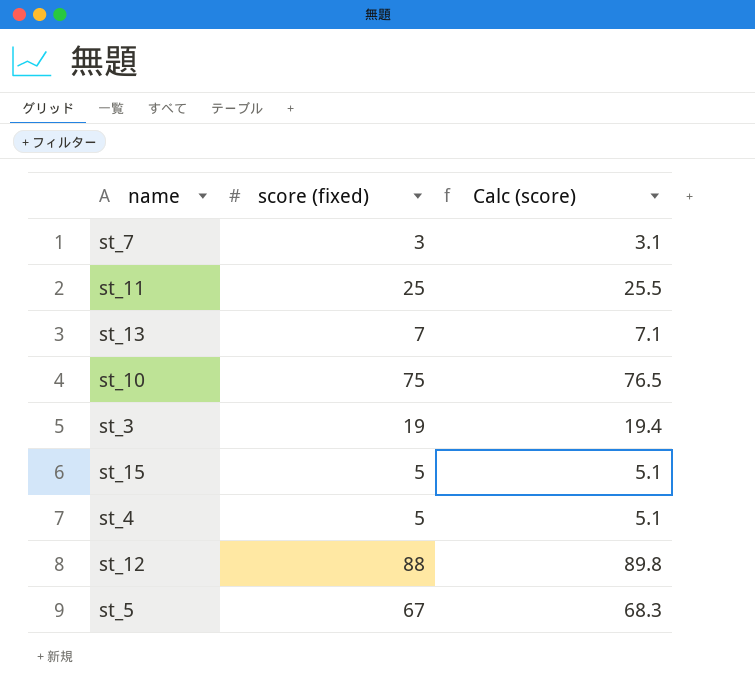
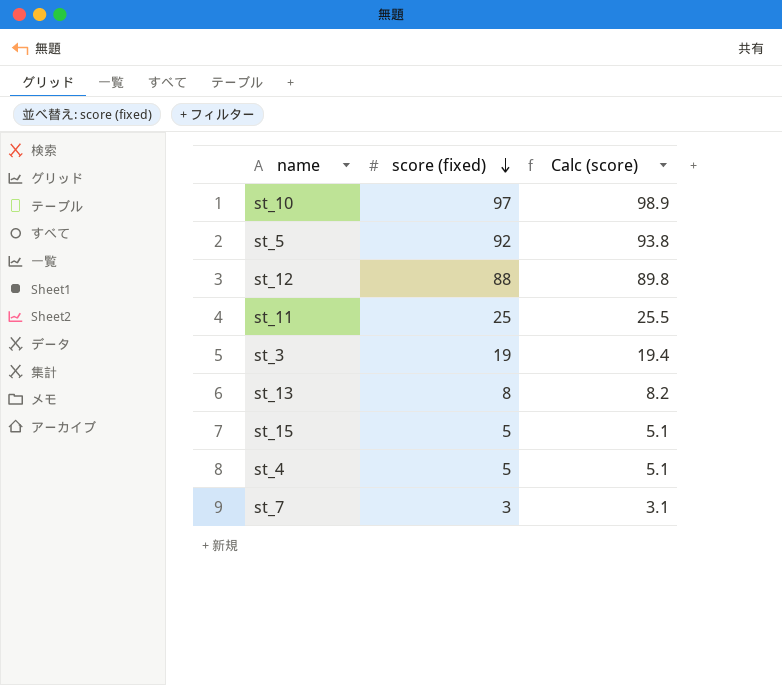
row order: none -> score (fixed) descending
st_10 | score (fixed): 75 -> 97
st_10 | Calc (score): 76.5 -> 98.9
st_5 | score (fixed): 67 -> 92
st_5 | Calc (score): 68.3 -> 93.8
st_13 | score (fixed): 7 -> 8
st_13 | Calc (score): 7.1 -> 8.2

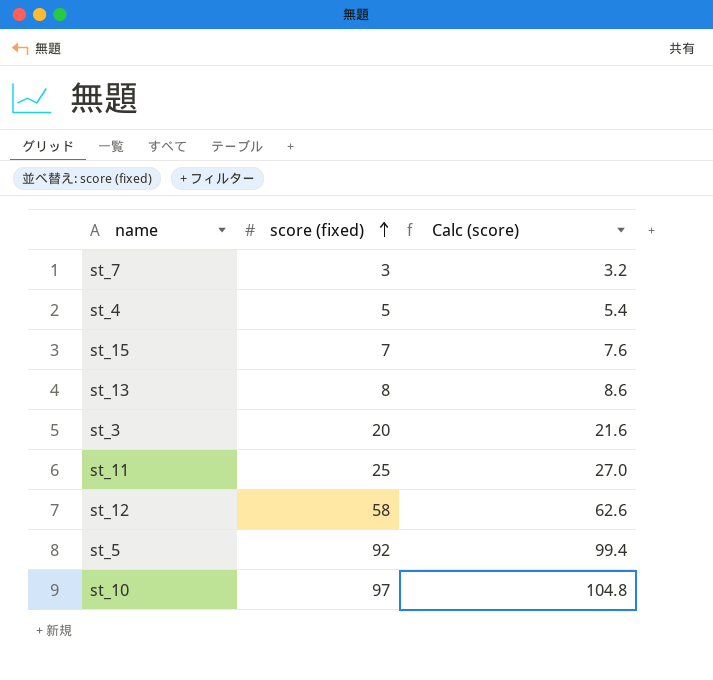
row order: score (fixed) descending -> score (fixed) ascending
column Calc (score) | formula: [score (fixed)] * 1.02 -> [score (fixed)] * 1.08
st_15 | score (fixed): 5 -> 7
st_3 | score (fixed): 19 -> 20
st_12 | score (fixed): 88 -> 58

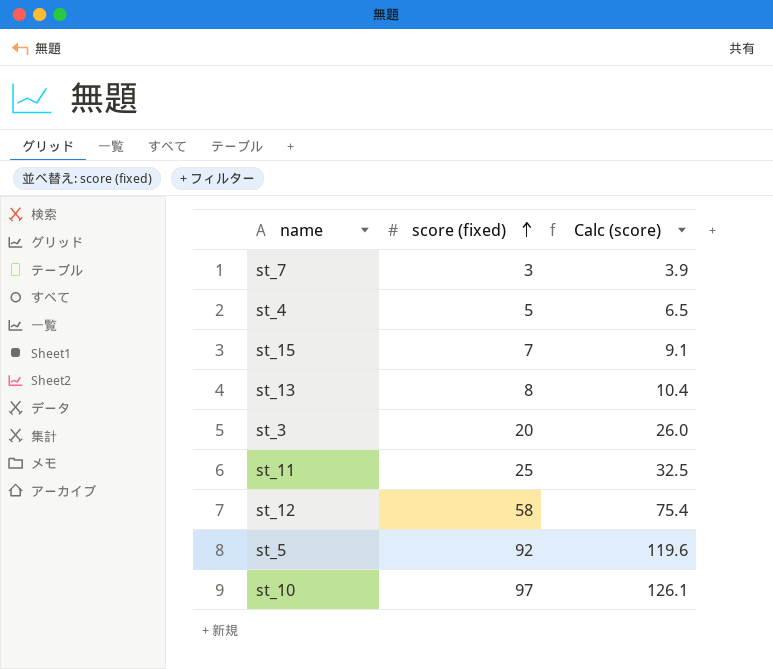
column Calc (score) | formula: [score (fixed)] * 1.08 -> [score (fixed)] * 1.3

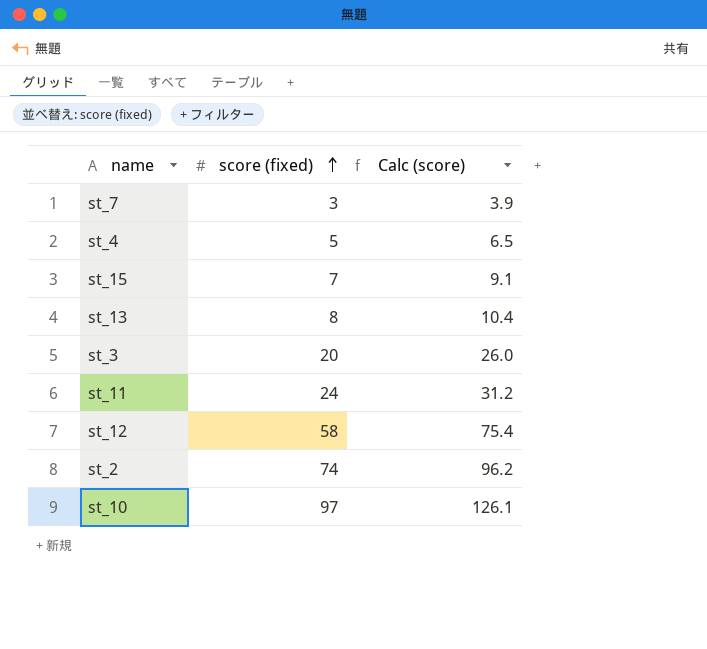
row st_5: 92 | 119.6 -> none
st_11 | score (fixed): 25 -> 24
st_11 | Calc (score): 32.5 -> 31.2
row st_2: none -> 74 | 96.2

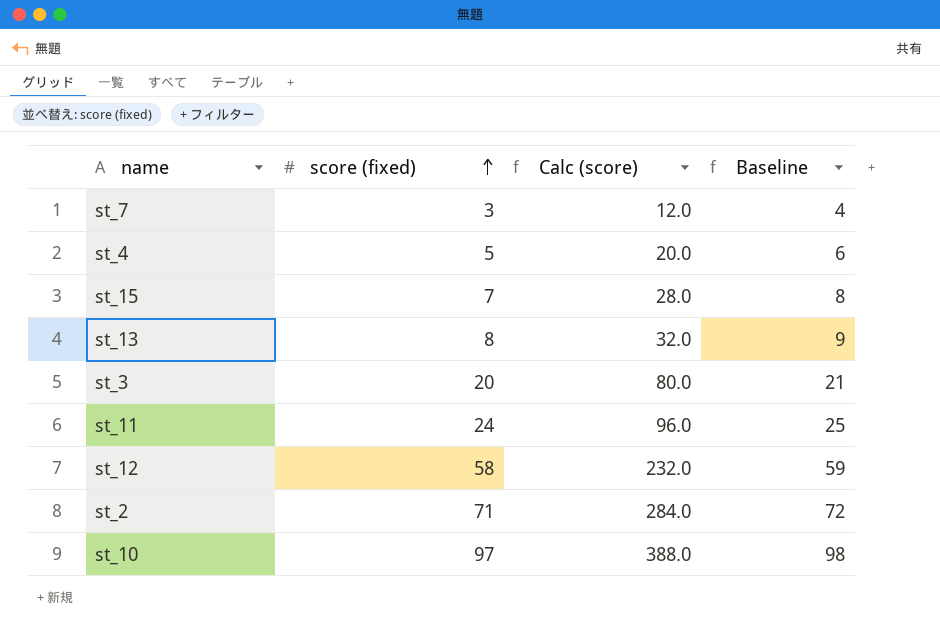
column Calc (score) | formula: [score (fixed)] * 1.3 -> [score (fixed)] * 4
column Baseline | formula: none -> [score (fixed)] + 1
st_2 | score (fixed): 74 -> 71

